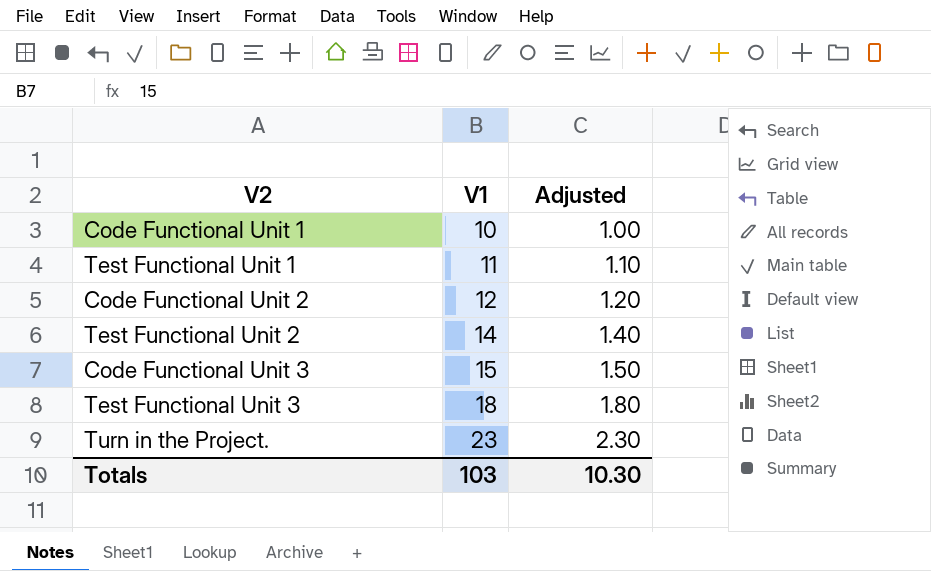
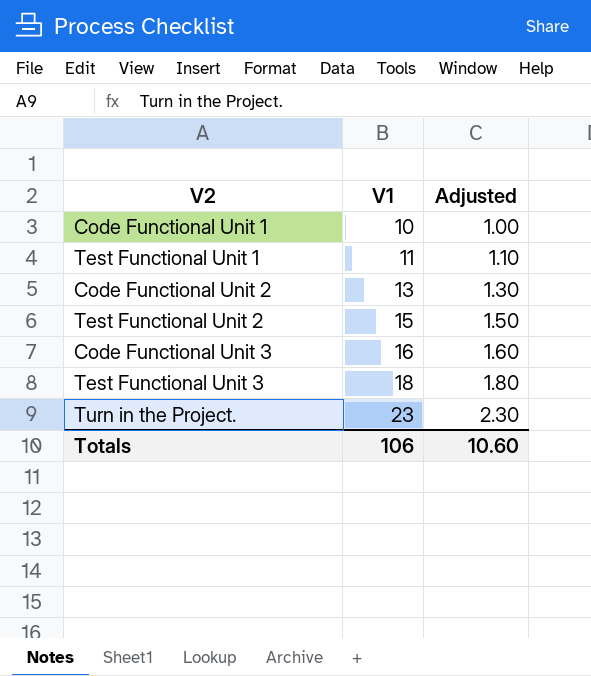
Code Functional Unit 2 | V1: 12 -> 13
Code Functional Unit 2 | Adjusted: 1.20 -> 1.30
Test Functional Unit 2 | V1: 14 -> 15
Test Functional Unit 2 | Adjusted: 1.40 -> 1.50
Code Functional Unit 3 | V1: 15 -> 16
Code Functional Unit 3 | Adjusted: 1.50 -> 1.60
Totals | V1: 103 -> 106
Totals | Adjusted: 10.30 -> 10.60

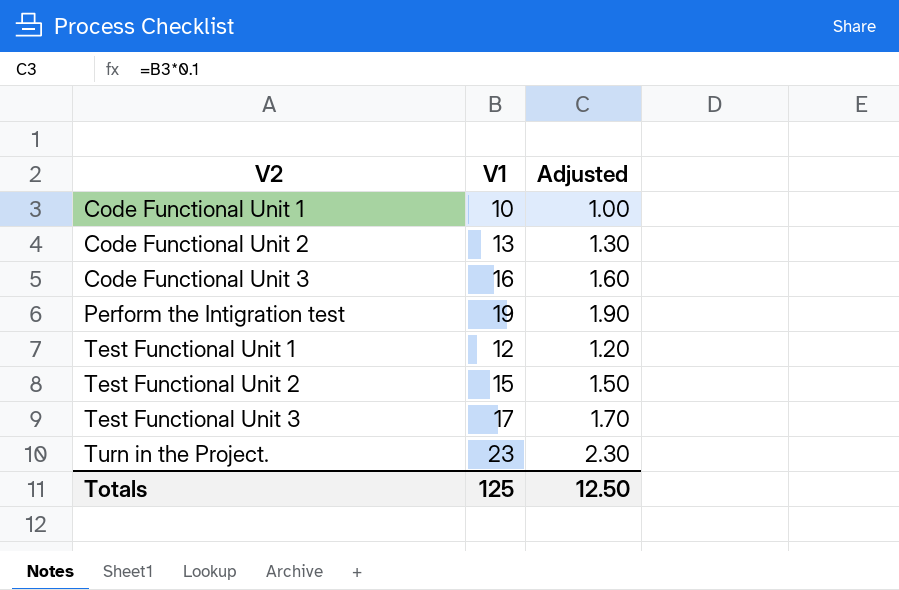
row order: V1 ascending -> V2 ascending
row Perform the Intigration test: none -> 19 | 1.90
Test Functional Unit 1 | V1: 11 -> 12
Test Functional Unit 1 | Adjusted: 1.10 -> 1.20
Test Functional Unit 3 | V1: 18 -> 17
Test Functional Unit 3 | Adjusted: 1.80 -> 1.70
Totals | V1: 106 -> 125
Totals | Adjusted: 10.60 -> 12.50

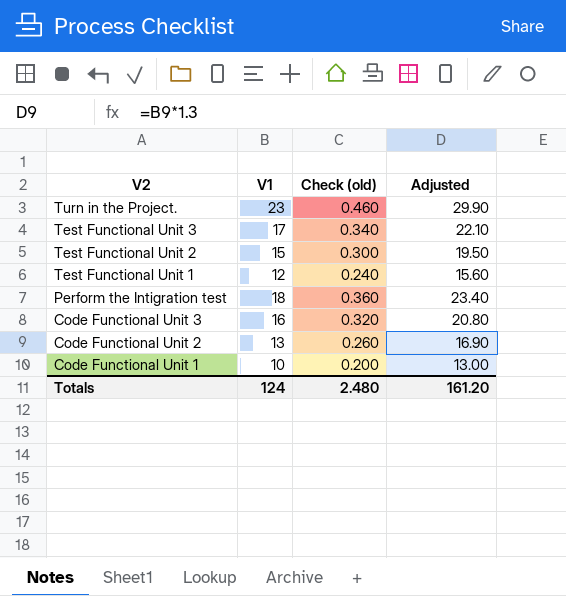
row order: V2 ascending -> V2 descending
column Check (old) | formula: none -> [V1] * 0.02
column Adjusted | formula: [V1] * 0.1 -> [V1] * 1.3
Perform the Intigration test | V1: 19 -> 18
Totals | V1: 125 -> 124
Totals | Adjusted: 12.50 -> 161.20

